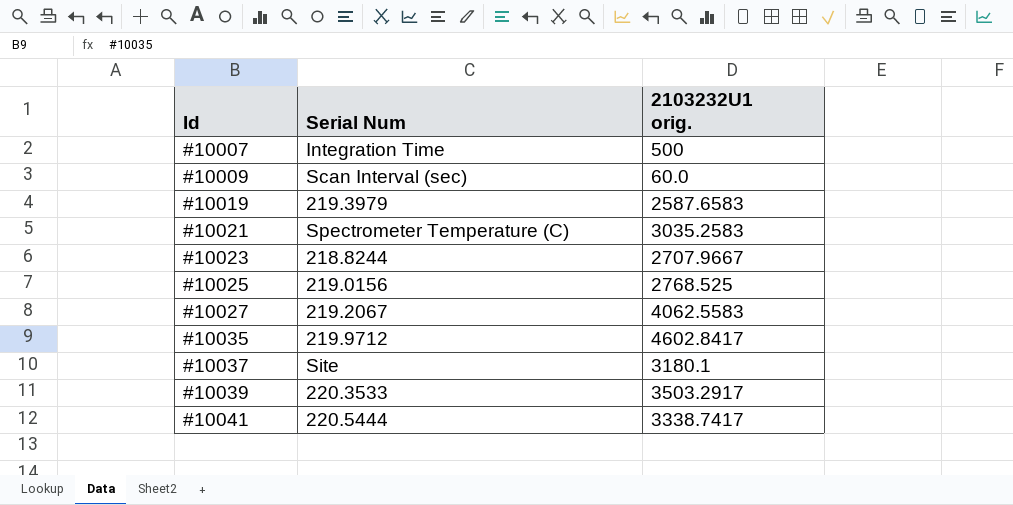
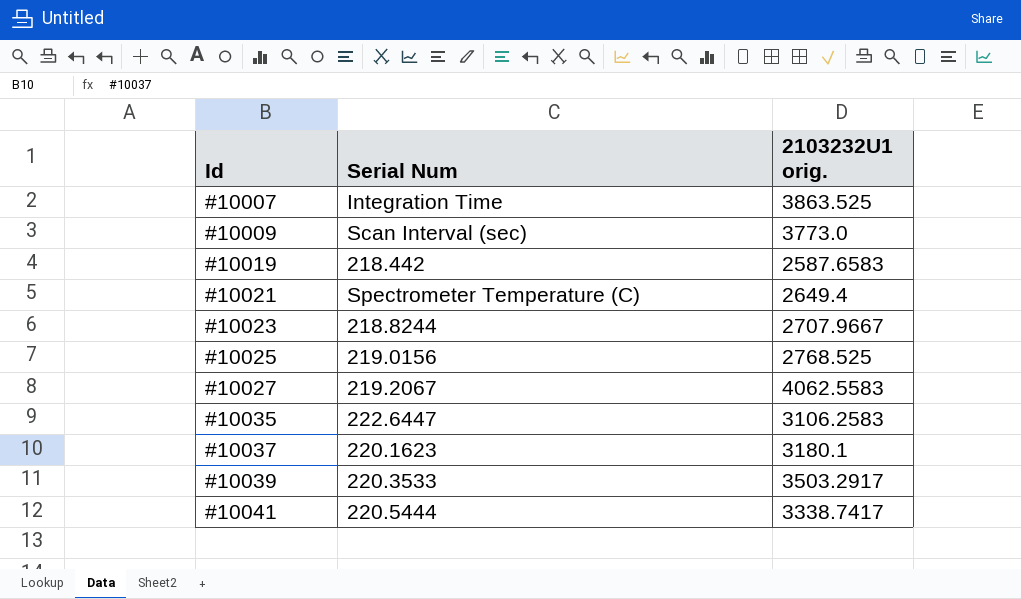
#10007 | 2103232U1 orig.: 500 -> 3863.525
#10009 | 2103232U1 orig.: 60.0 -> 3773.0
#10019 | Serial Num: 219.3979 -> 218.442
#10021 | 2103232U1 orig.: 3035.2583 -> 2649.4
#10035 | Serial Num: 219.9712 -> 222.6447
#10035 | 2103232U1 orig.: 4602.8417 -> 3106.2583
#10037 | Serial Num: Site -> 220.1623

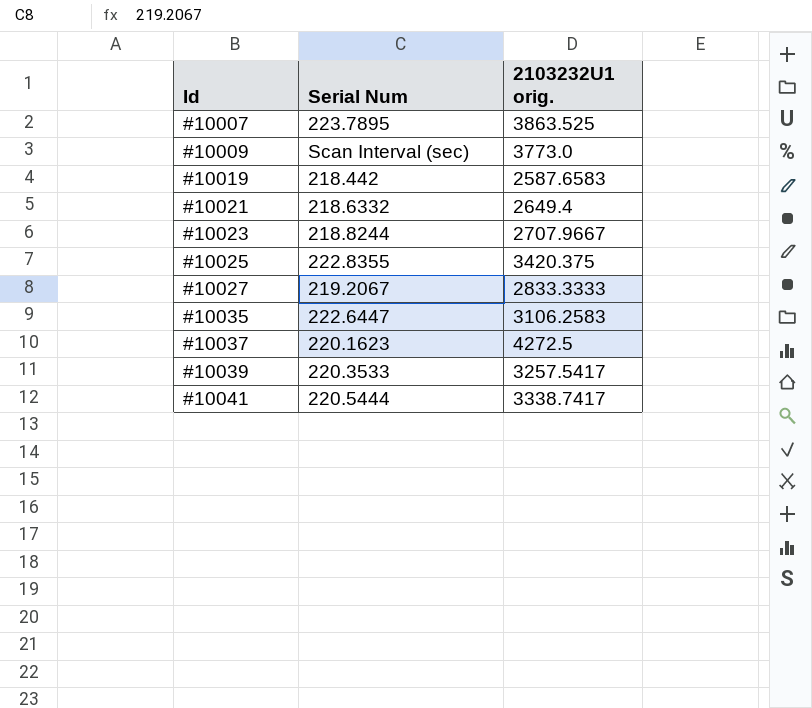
#10007 | Serial Num: Integration Time -> 223.7895
#10021 | Serial Num: Spectrometer Temperature (C) -> 218.6332
#10025 | Serial Num: 219.0156 -> 222.8355
#10025 | 2103232U1 orig.: 2768.525 -> 3420.375
#10027 | 2103232U1 orig.: 4062.5583 -> 2833.3333
#10037 | 2103232U1 orig.: 3180.1 -> 4272.5
#10039 | 2103232U1 orig.: 3503.2917 -> 3257.5417

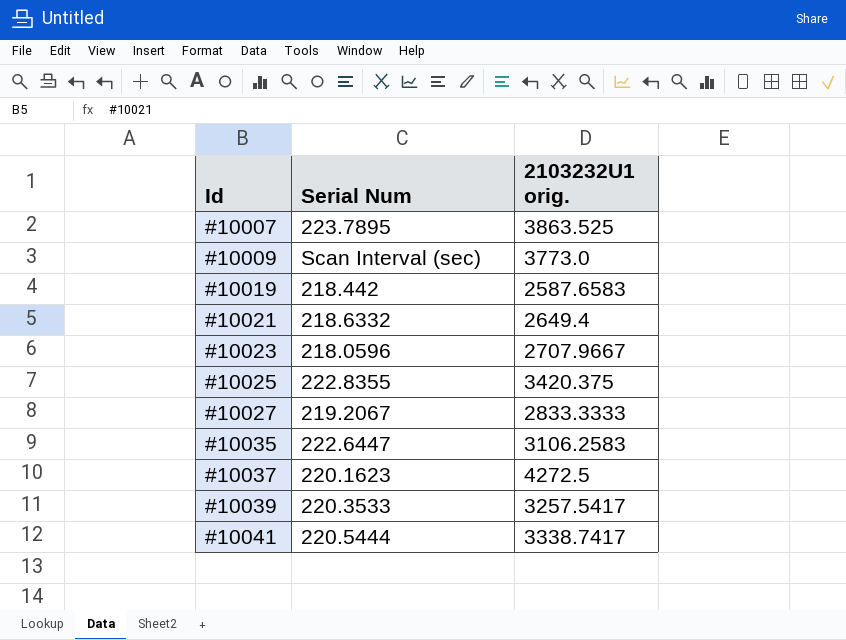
#10023 | Serial Num: 218.8244 -> 218.0596

